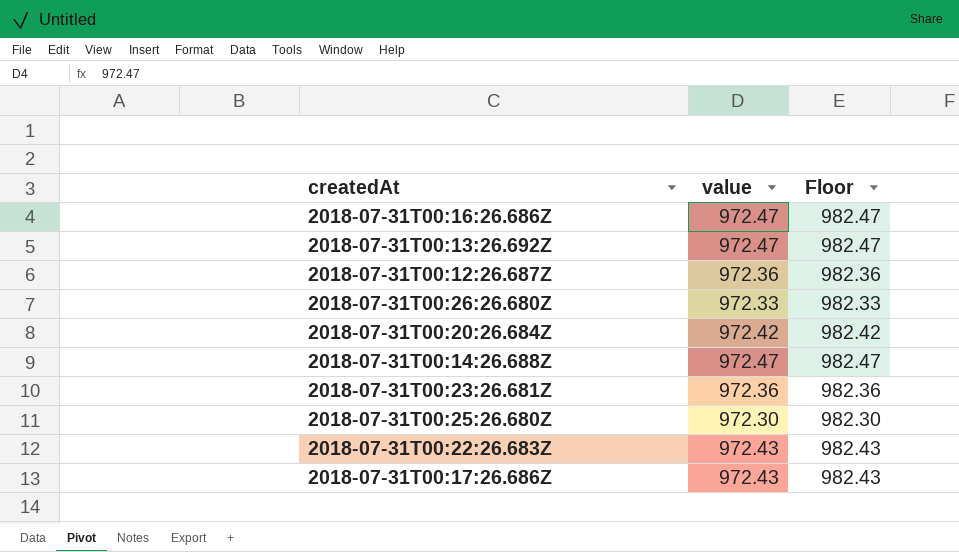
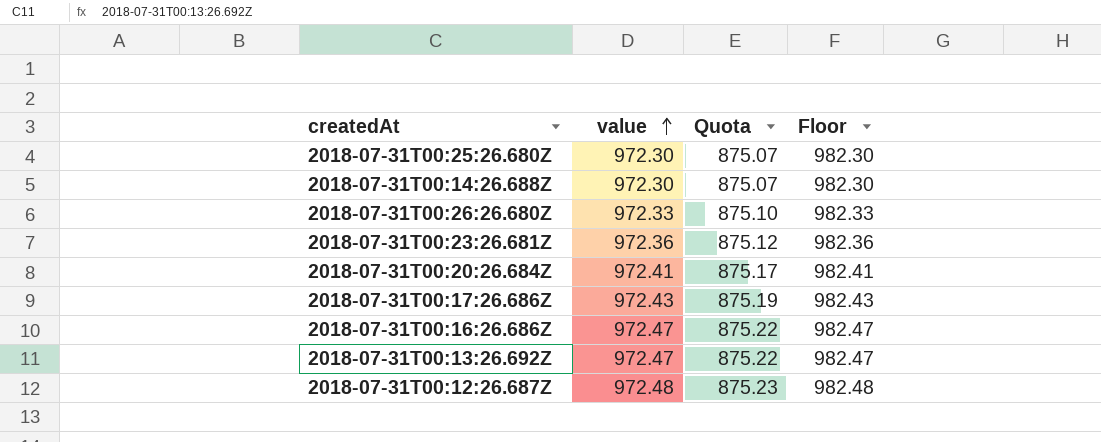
row order: none -> value ascending
column Quota | formula: none -> [value] * 0.9
row 2018-07-31T00:22:26.683Z: 972.43 | 982.43 -> none
2018-07-31T00:14:26.688Z | value: 972.47 -> 972.30
2018-07-31T00:14:26.688Z | Floor: 982.47 -> 982.30
2018-07-31T00:20:26.684Z | value: 972.42 -> 972.41
2018-07-31T00:20:26.684Z | Floor: 982.42 -> 982.41
2018-07-31T00:12:26.687Z | value: 972.36 -> 972.48
2018-07-31T00:12:26.687Z | Floor: 982.36 -> 982.48

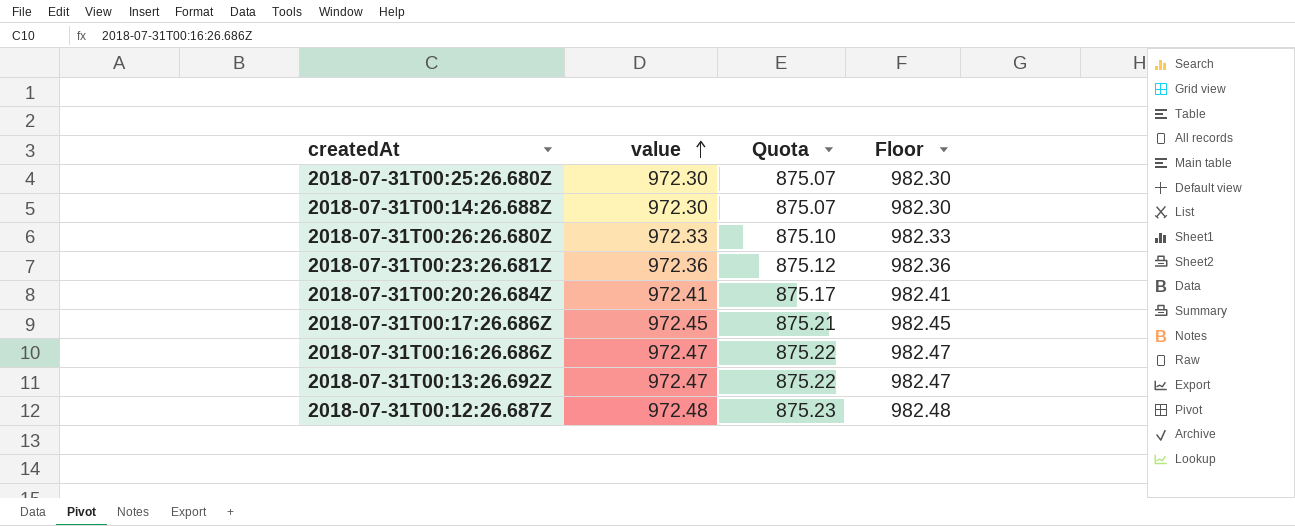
2018-07-31T00:17:26.686Z | value: 972.43 -> 972.45
2018-07-31T00:17:26.686Z | Quota: 875.19 -> 875.21
2018-07-31T00:17:26.686Z | Floor: 982.43 -> 982.45

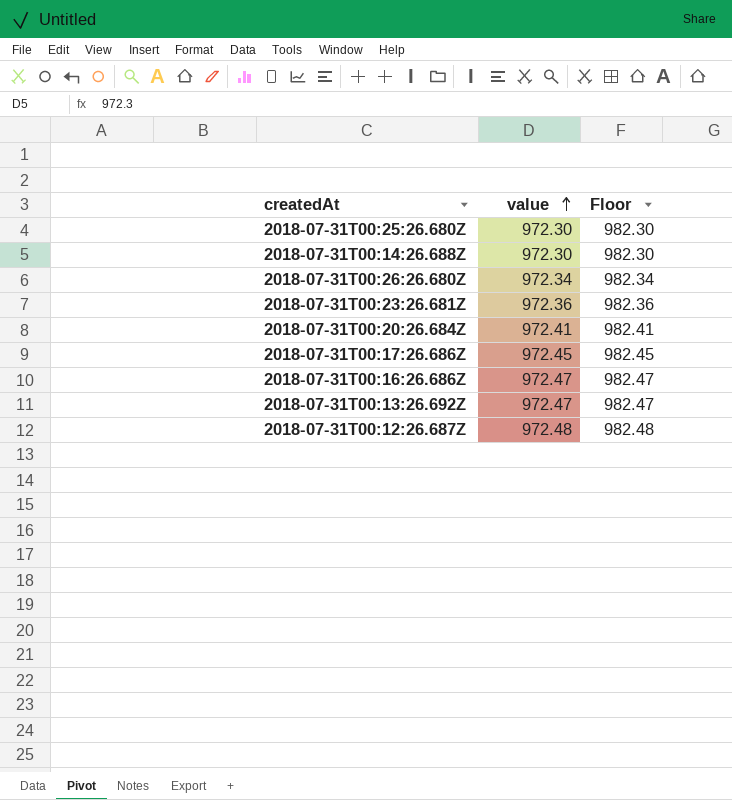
column Quota | formula: [value] * 0.9 -> none
2018-07-31T00:26:26.680Z | value: 972.33 -> 972.34
2018-07-31T00:26:26.680Z | Floor: 982.33 -> 982.34

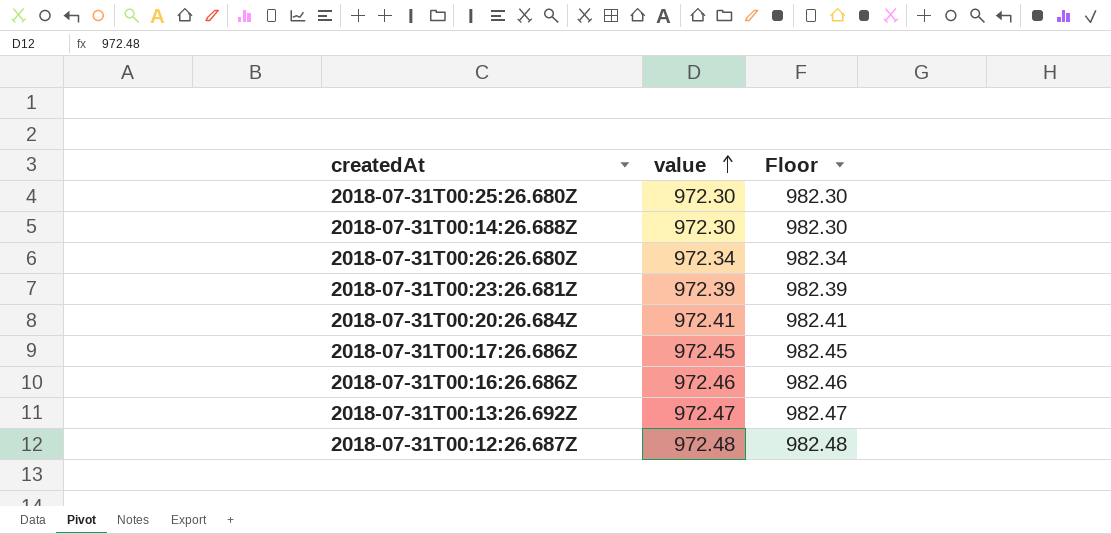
2018-07-31T00:23:26.681Z | value: 972.36 -> 972.39
2018-07-31T00:23:26.681Z | Floor: 982.36 -> 982.39
2018-07-31T00:16:26.686Z | value: 972.47 -> 972.46
2018-07-31T00:16:26.686Z | Floor: 982.47 -> 982.46

